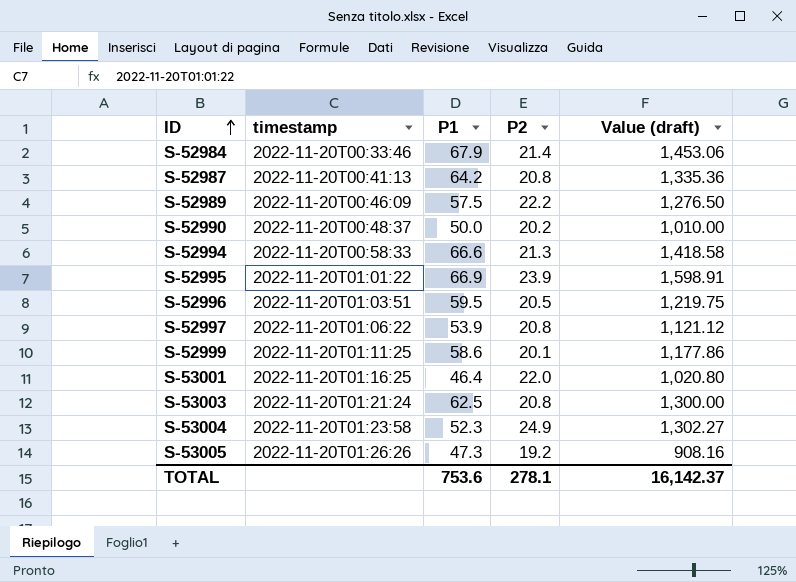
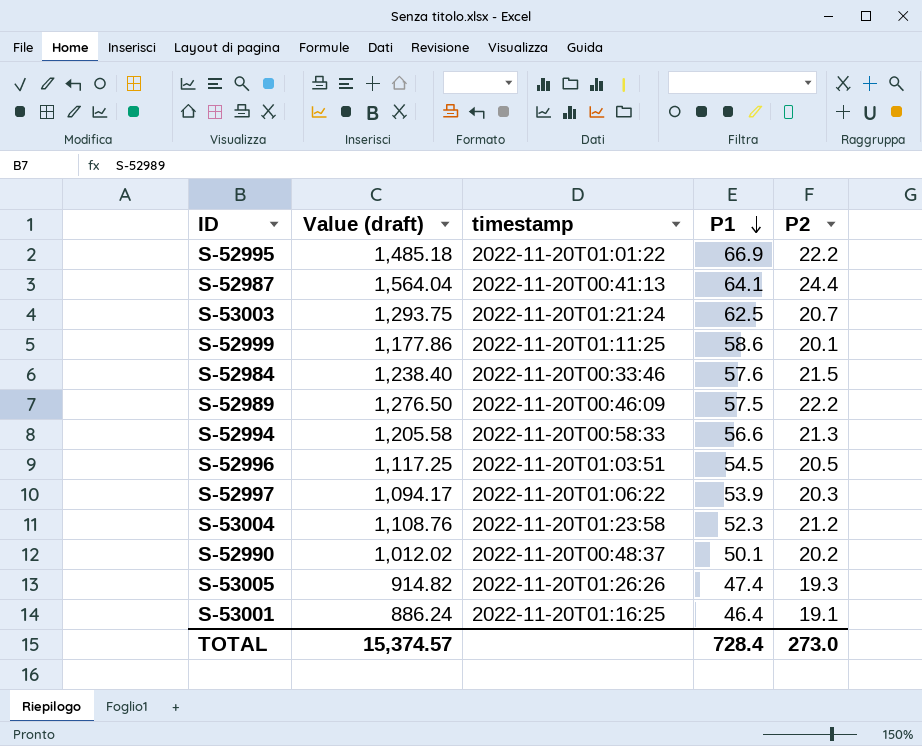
row order: ID ascending -> P1 descending
column Value (draft) | position: 5 -> 2
S-52995 | Value (draft): 1,598.91 -> 1,485.18
S-52995 | P2: 23.9 -> 22.2
S-52987 | Value (draft): 1,335.36 -> 1,564.04
S-52987 | P1: 64.2 -> 64.1
S-52987 | P2: 20.8 -> 24.4
S-53003 | Value (draft): 1,300.00 -> 1,293.75
S-53003 | P2: 20.8 -> 20.7
S-52984 | Value (draft): 1,453.06 -> 1,238.40
S-52984 | P1: 67.9 -> 57.6
S-52984 | P2: 21.4 -> 21.5
S-52994 | Value (draft): 1,418.58 -> 1,205.58
S-52994 | P1: 66.6 -> 56.6
S-52996 | Value (draft): 1,219.75 -> 1,117.25
S-52996 | P1: 59.5 -> 54.5
S-52997 | Value (draft): 1,121.12 -> 1,094.17
S-52997 | P2: 20.8 -> 20.3
S-53004 | Value (draft): 1,302.27 -> 1,108.76
S-53004 | P2: 24.9 -> 21.2
S-52990 | Value (draft): 1,010.00 -> 1,012.02
S-52990 | P1: 50.0 -> 50.1
S-53005 | Value (draft): 908.16 -> 914.82
S-53005 | P1: 47.3 -> 47.4
S-53005 | P2: 19.2 -> 19.3
S-53001 | Value (draft): 1,020.80 -> 886.24
S-53001 | P2: 22.0 -> 19.1
TOTAL | Value (draft): 16,142.37 -> 15,374.57
TOTAL | P1: 753.6 -> 728.4
TOTAL | P2: 278.1 -> 273.0

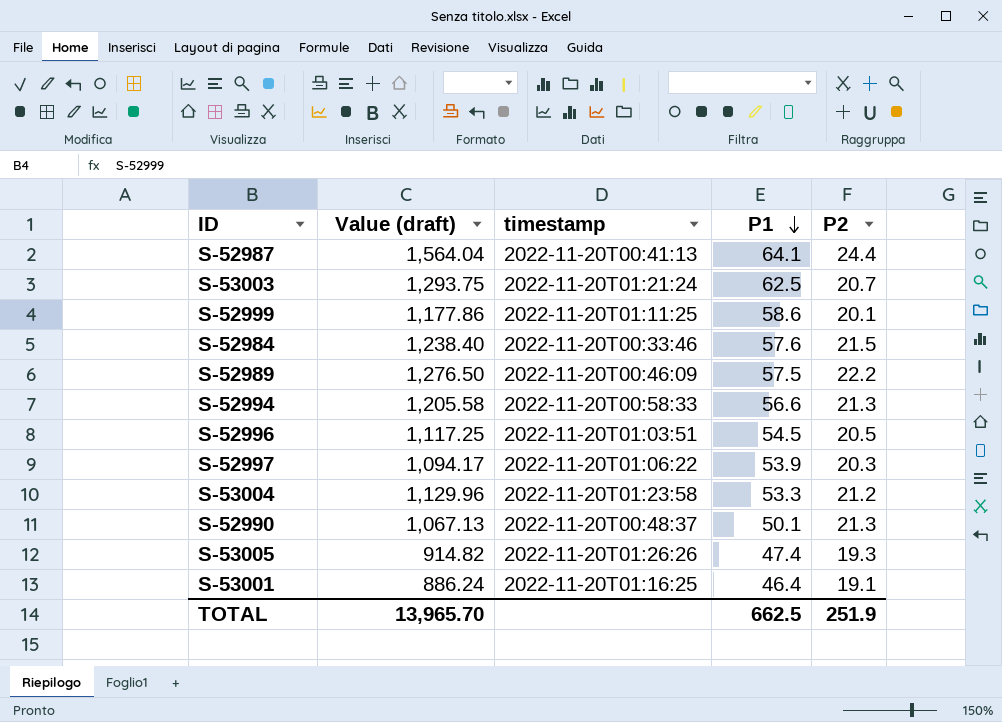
row S-52995: 1,485.18 | 2022-11-20T01:01:22 | 66.9 | 22.2 -> none
S-53004 | Value (draft): 1,108.76 -> 1,129.96
S-53004 | P1: 52.3 -> 53.3
S-52990 | Value (draft): 1,012.02 -> 1,067.13
S-52990 | P2: 20.2 -> 21.3
TOTAL | Value (draft): 15,374.57 -> 13,965.70
TOTAL | P1: 728.4 -> 662.5
TOTAL | P2: 273.0 -> 251.9

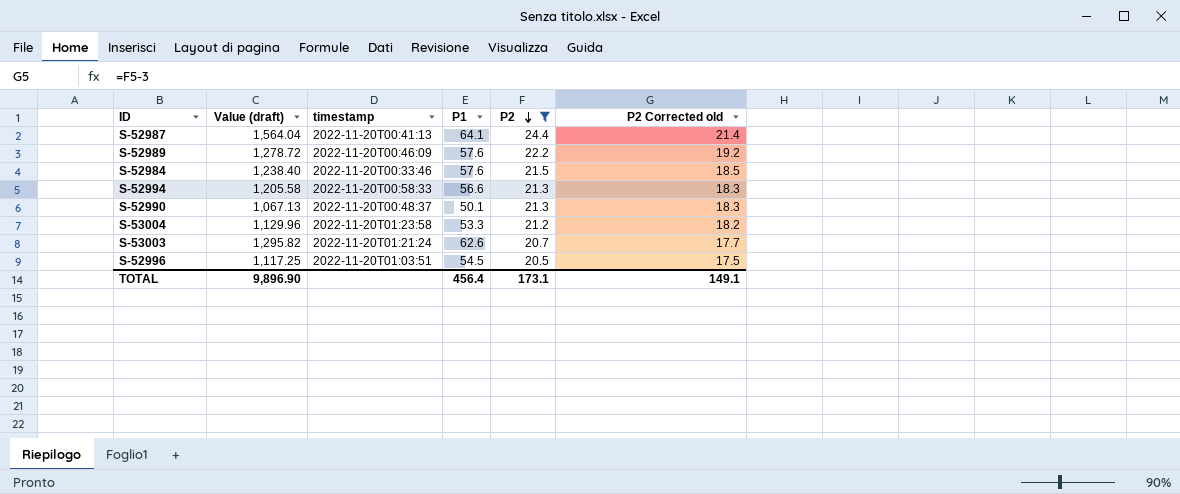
filter: none -> P2 >= 20.5
row order: P1 descending -> P2 descending
column P2 Corrected old | formula: none -> [P2] - 3
S-52989 | Value (draft): 1,276.50 -> 1,278.72
S-52989 | P1: 57.5 -> 57.6
S-53003 | Value (draft): 1,293.75 -> 1,295.82
S-53003 | P1: 62.5 -> 62.6
TOTAL | Value (draft): 13,965.70 -> 9,896.90
TOTAL | P1: 662.5 -> 456.4
TOTAL | P2: 251.9 -> 173.1

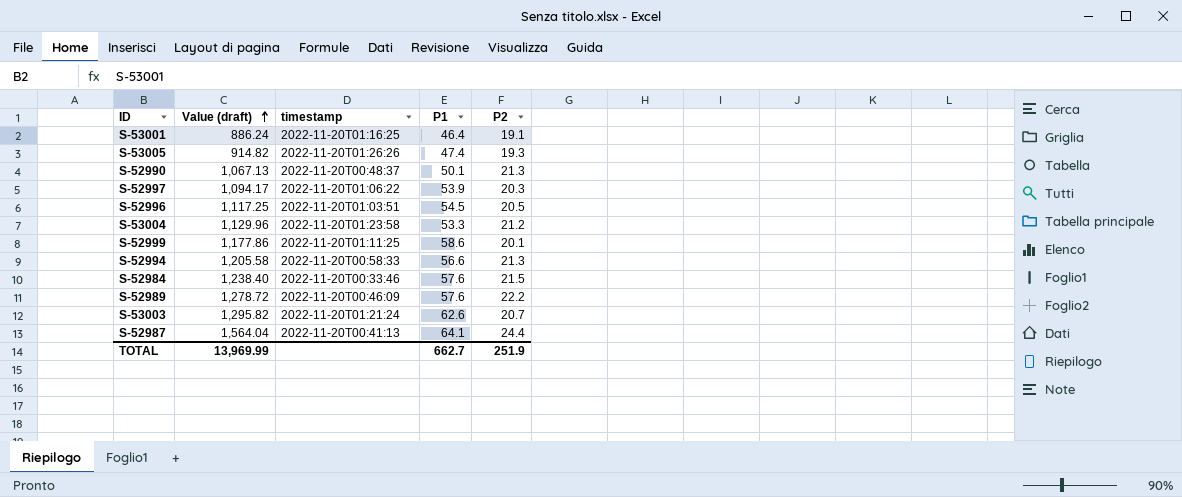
filter: P2 >= 20.5 -> none
row order: P2 descending -> Value (draft) ascending
column P2 Corrected old | formula: [P2] - 3 -> none
TOTAL | Value (draft): 9,896.90 -> 13,969.99
TOTAL | P1: 456.4 -> 662.7
TOTAL | P2: 173.1 -> 251.9

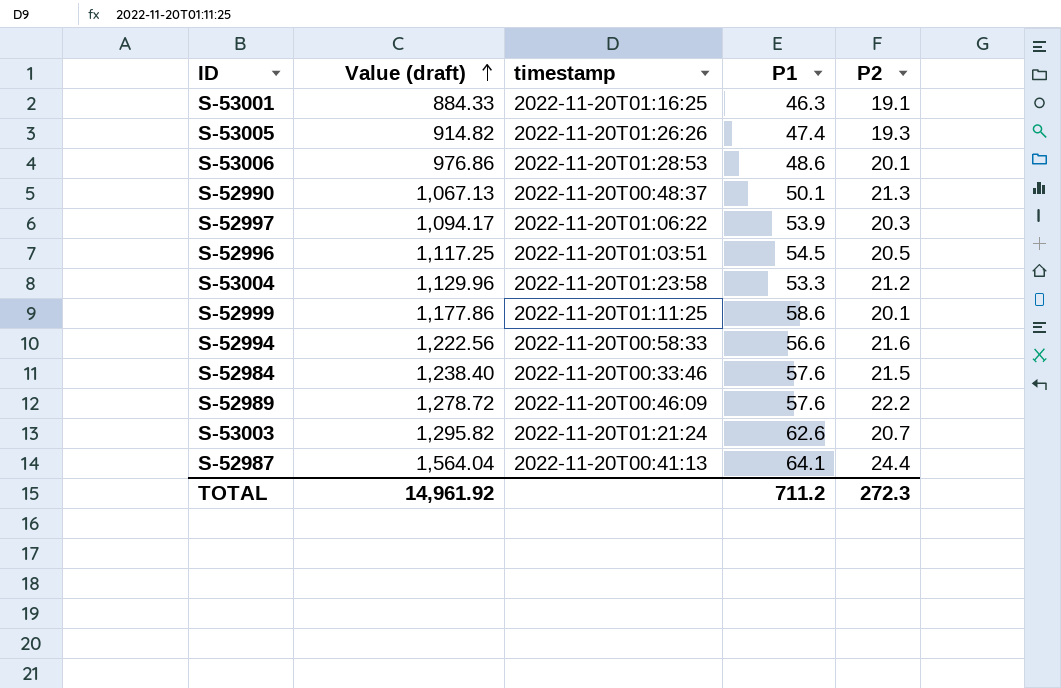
S-53001 | Value (draft): 886.24 -> 884.33
S-53001 | P1: 46.4 -> 46.3
row S-53006: none -> 976.86 | 2022-11-20T01:28:53 | 48.6 | 20.1
S-52994 | Value (draft): 1,205.58 -> 1,222.56
S-52994 | P2: 21.3 -> 21.6
TOTAL | Value (draft): 13,969.99 -> 14,961.92
TOTAL | P1: 662.7 -> 711.2
TOTAL | P2: 251.9 -> 272.3

